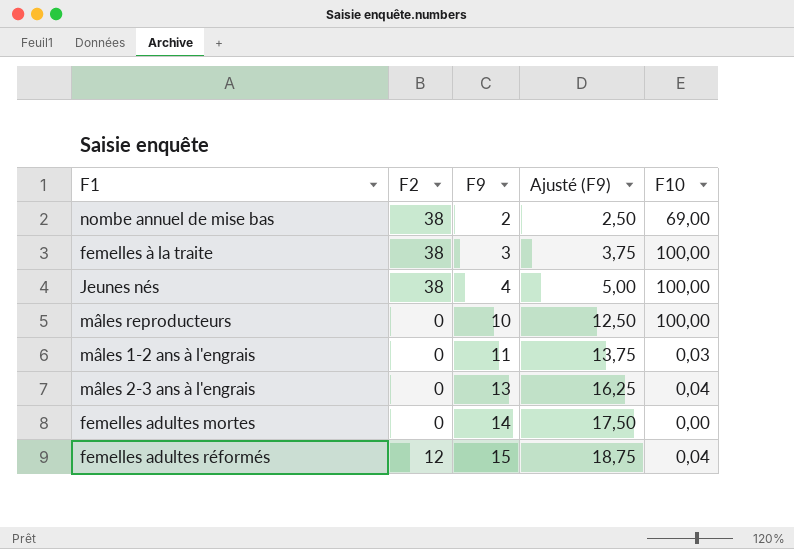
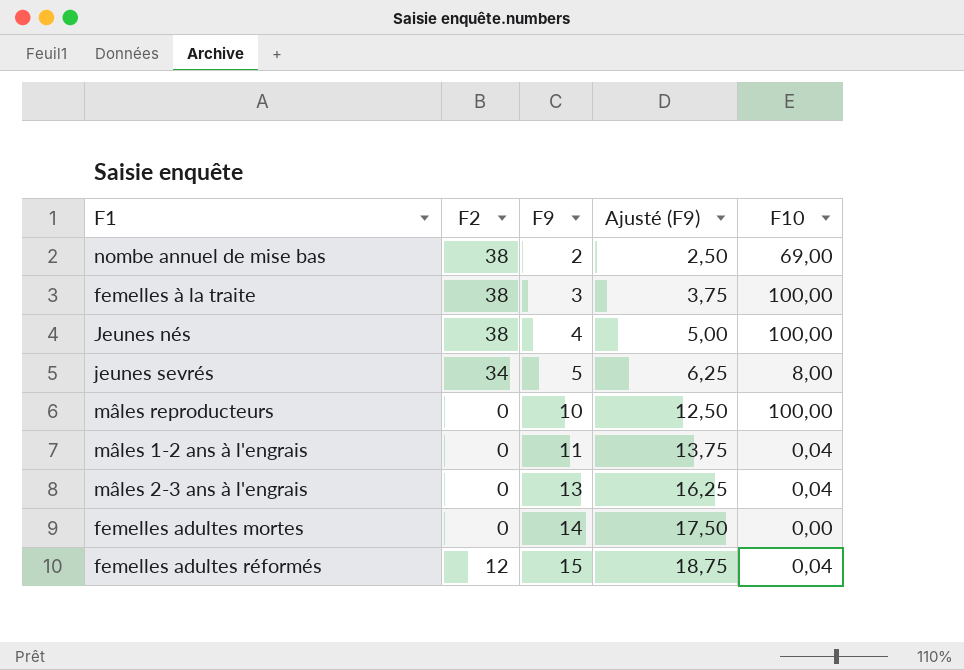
row jeunes sevrés: none -> 34 | 5 | 6,25 | 8,00
mâles 1-2 ans à l'engrais | F10: 0,03 -> 0,04

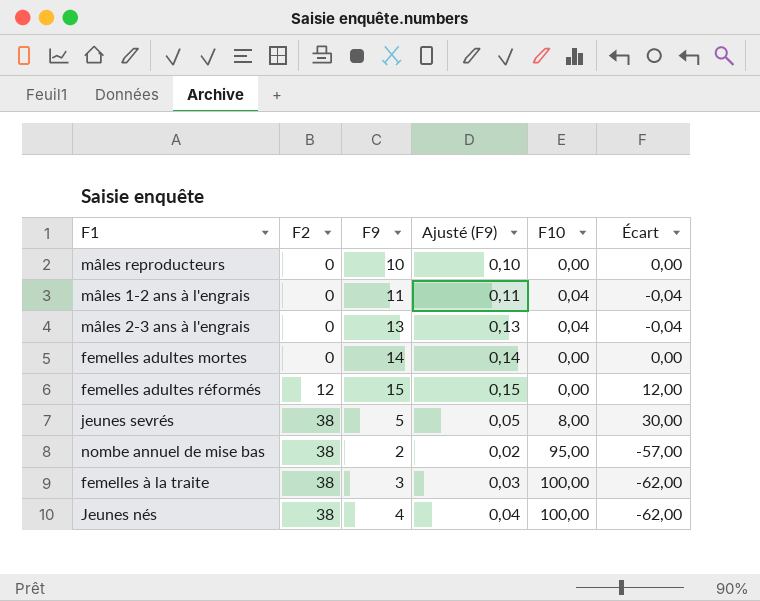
row order: F9 ascending -> F2 ascending
column Ajusté (F9) | formula: [F9] * 1,25 -> [F9] * 0,01
column Écart | formula: none -> [F2] - [F10]
mâles reproducteurs | F10: 100,00 -> 0,00
femelles adultes réformés | F10: 0,04 -> 0,00
jeunes sevrés | F2: 34 -> 38
nombe annuel de mise bas | F10: 69,00 -> 95,00

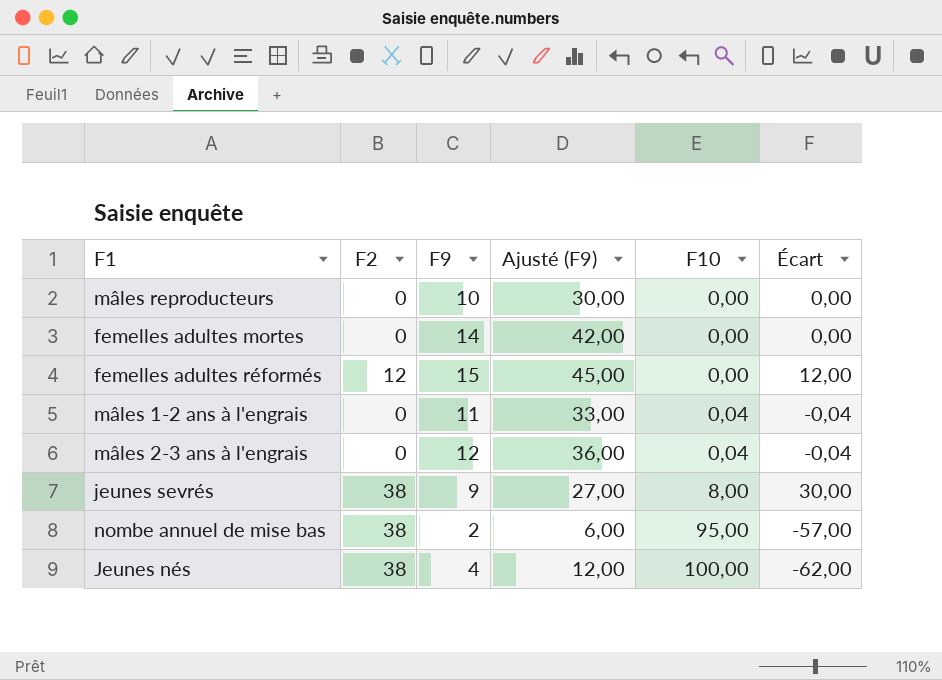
row order: F2 ascending -> F10 ascending
column Ajusté (F9) | formula: [F9] * 0,01 -> [F9] * 3
row femelles à la traite: 38 | 3 | 0,03 | 100,00 | -62,00 -> none
mâles 2-3 ans à l'engrais | F9: 13 -> 12
jeunes sevrés | F9: 5 -> 9

